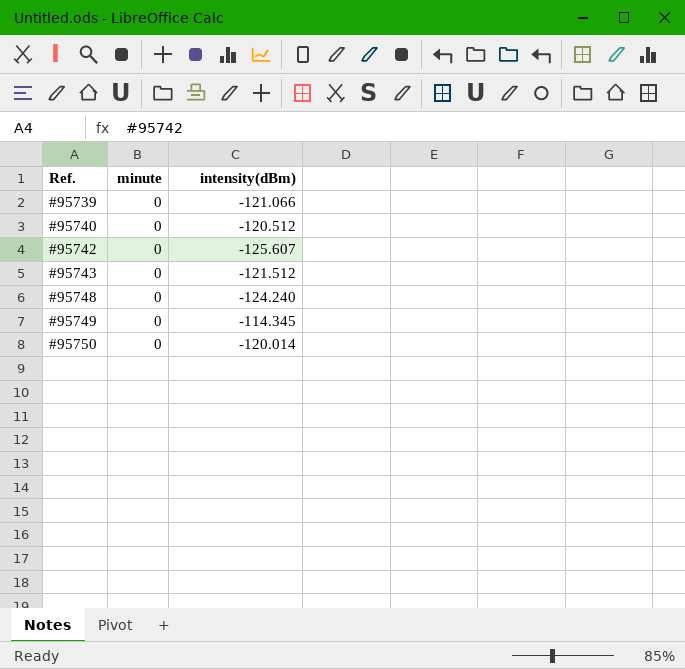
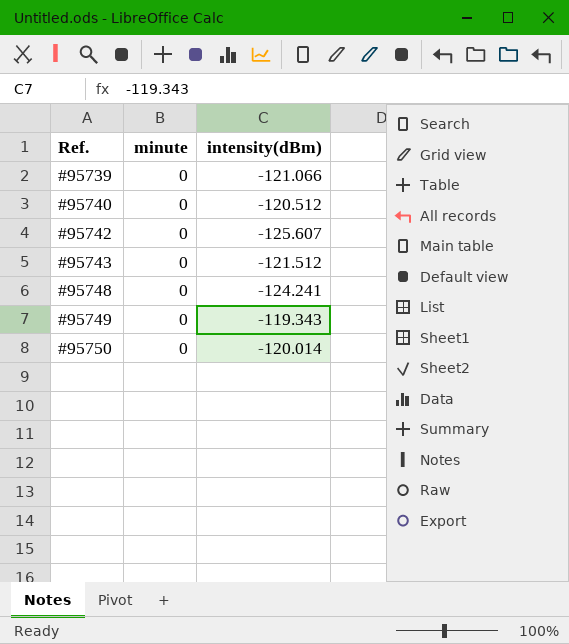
#95748 | intensity(dBm): -124.240 -> -124.241
#95749 | intensity(dBm): -114.345 -> -119.343

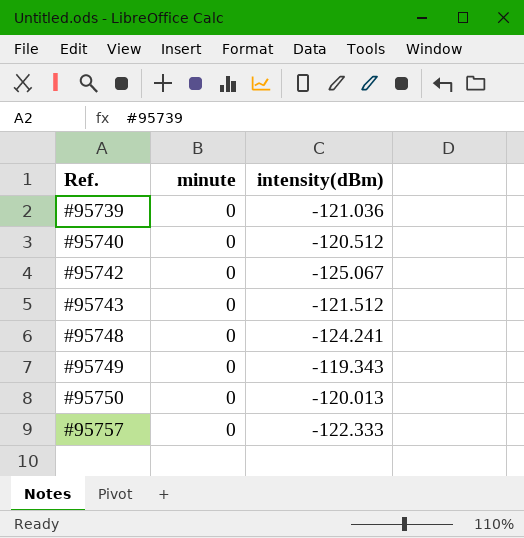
#95739 | intensity(dBm): -121.066 -> -121.036
#95742 | intensity(dBm): -125.607 -> -125.067
#95750 | intensity(dBm): -120.014 -> -120.013
row #95757: none -> 0 | -122.333

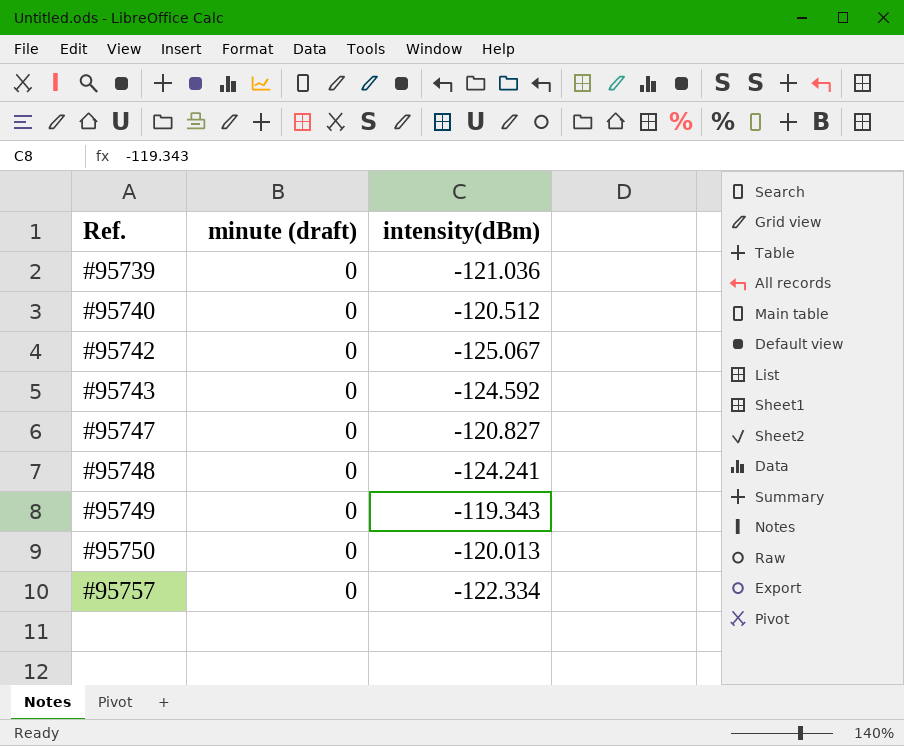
column name: minute -> minute (draft)
#95743 | intensity(dBm): -121.512 -> -124.592
row #95747: none -> 0 | -120.827
#95757 | intensity(dBm): -122.333 -> -122.334

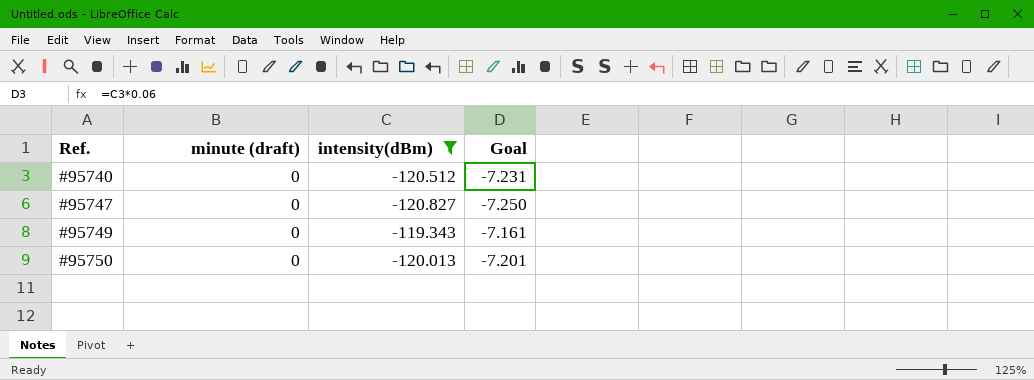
filter: none -> intensity(dBm) >= -120.827
column Goal | formula: none -> [intensity(dBm)] * 0.06

